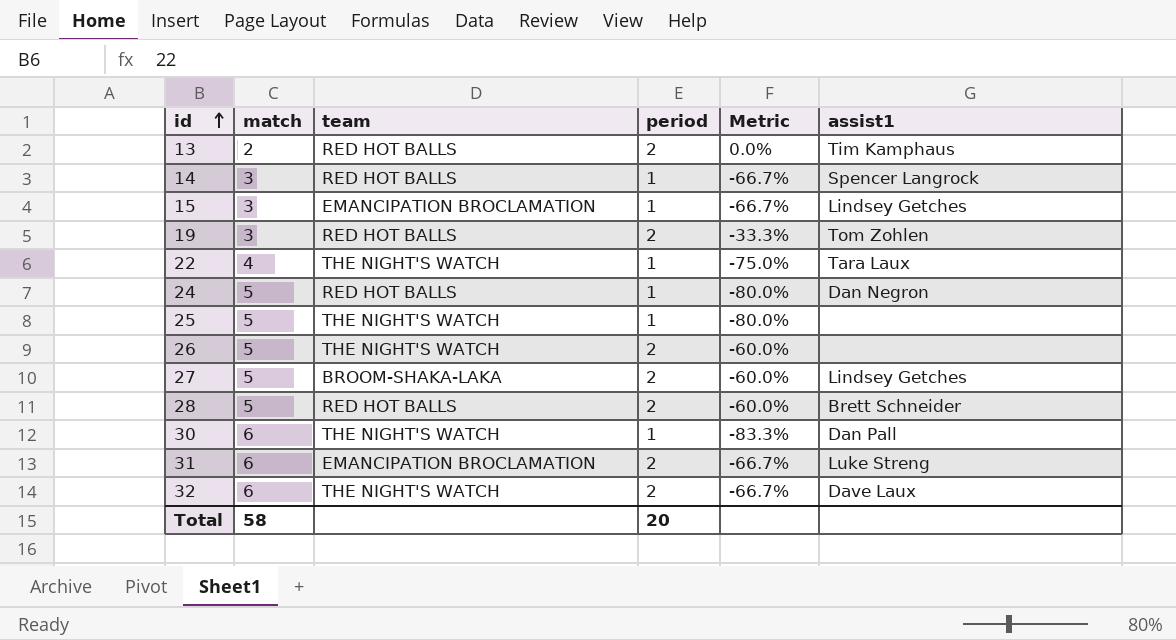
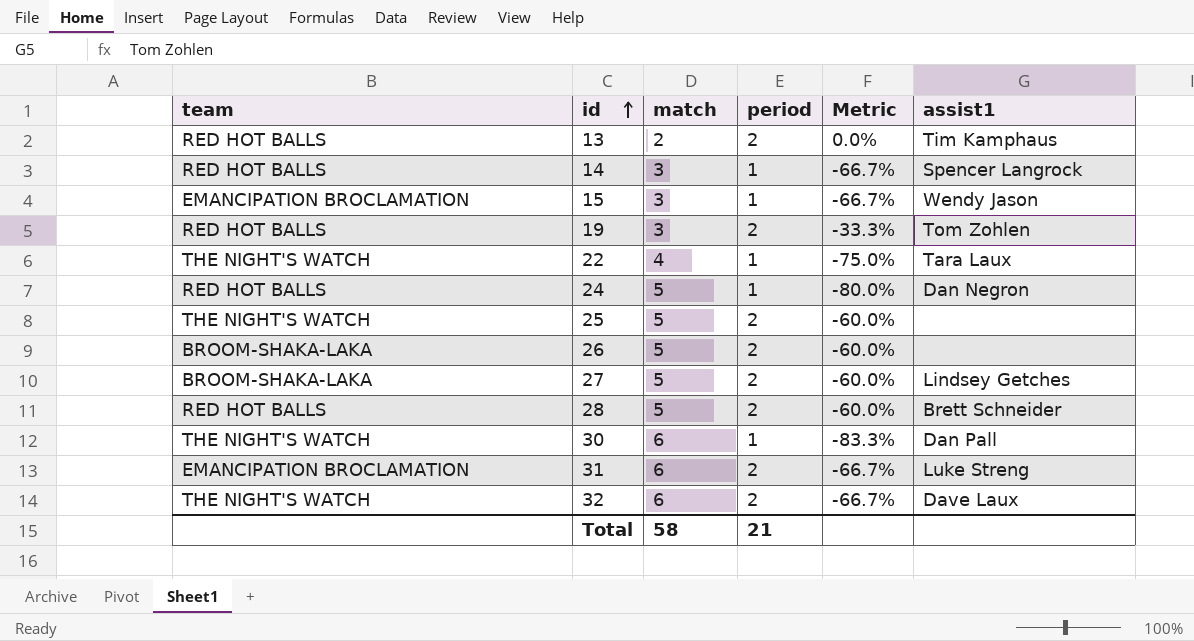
column team | position: 3 -> 1
15 | assist1: Lindsey Getches -> Wendy Jason
25 | period: 1 -> 2
25 | Metric: -80.0% -> -60.0%
26 | team: THE NIGHT'S WATCH -> BROOM-SHAKA-LAKA
Total | period: 20 -> 21

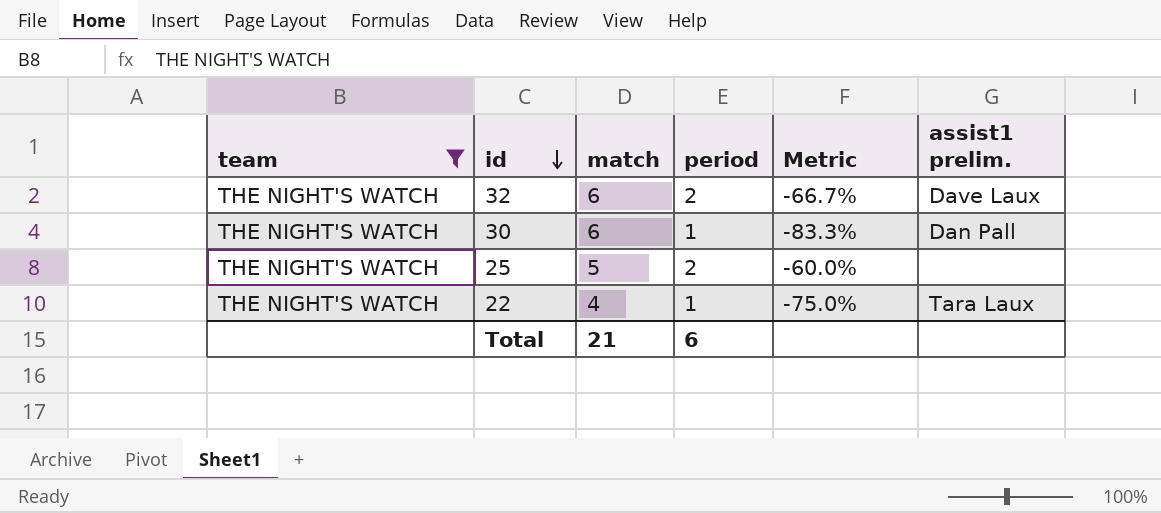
filter: none -> team = THE NIGHT'S WATCH
row order: id ascending -> id descending
column name: assist1 -> assist1 prelim.
Total | match: 58 -> 21
Total | period: 21 -> 6

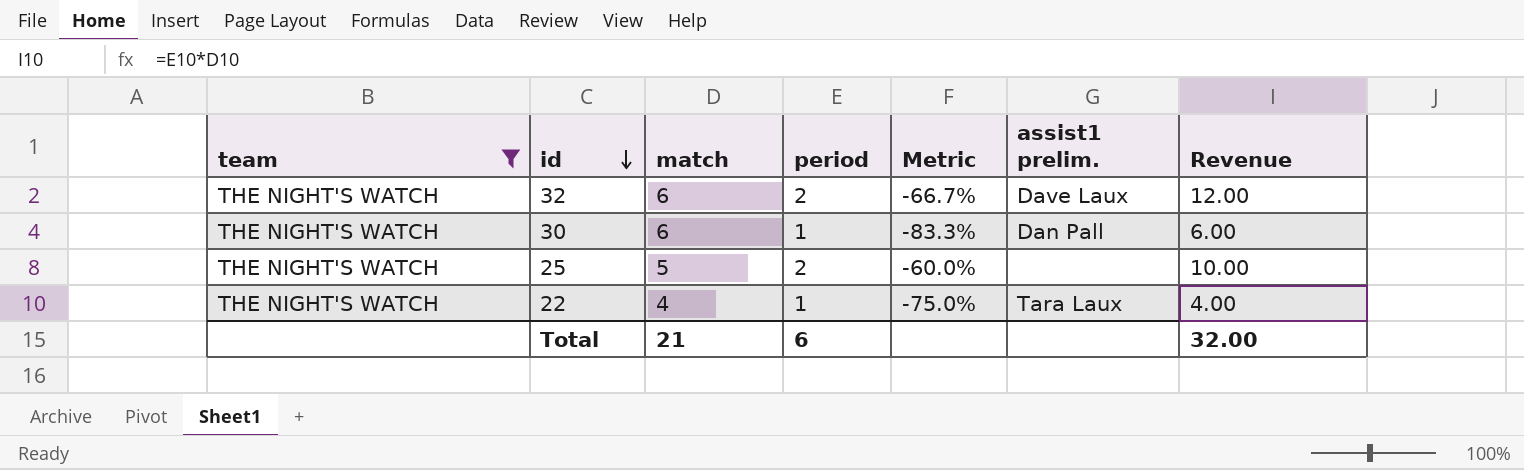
column Revenue | formula: none -> [match] * [period]

